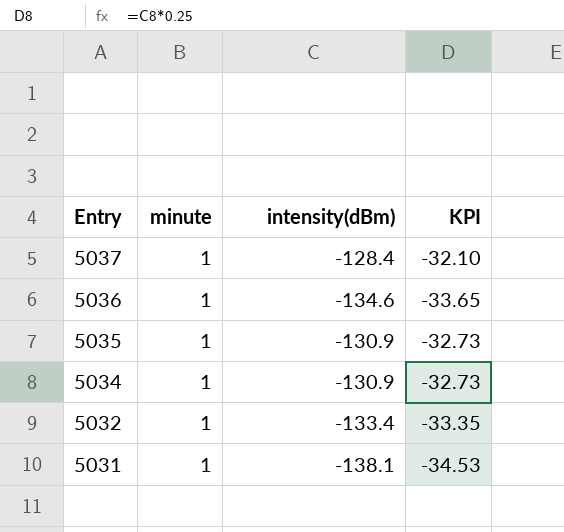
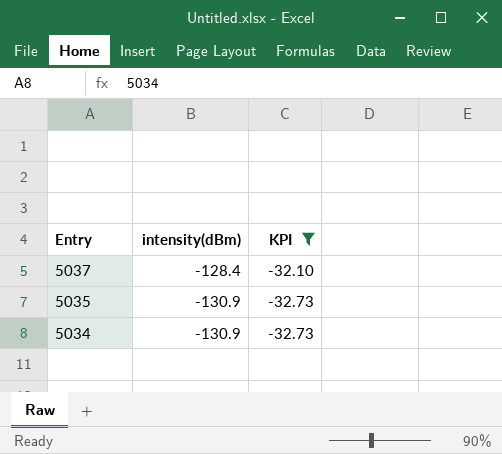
filter: none -> KPI >= -32.73
column minute | position: 2 -> none

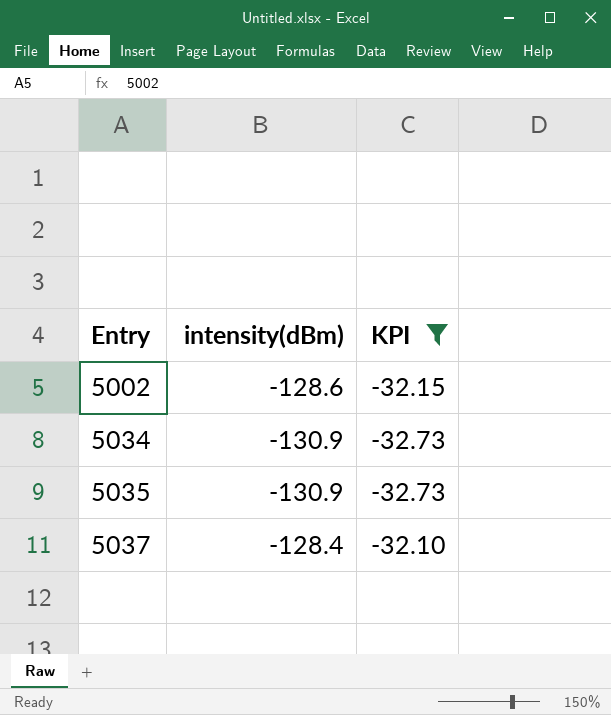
row order: Entry descending -> Entry ascending
row 5002: none -> -128.6 | -32.15

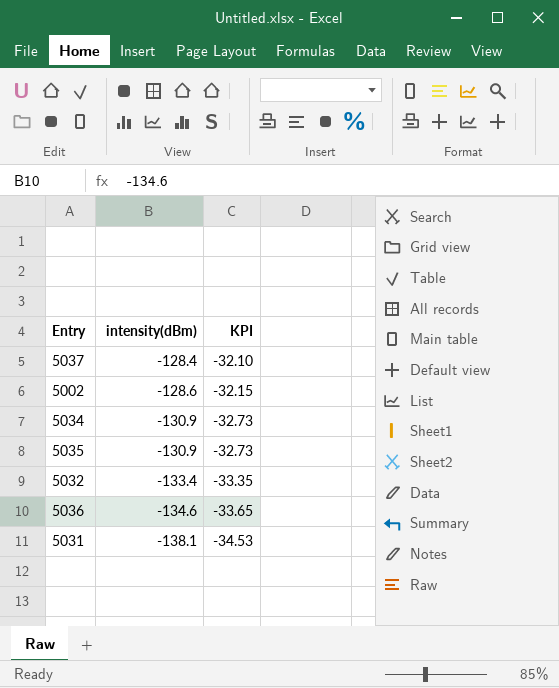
filter: KPI >= -32.73 -> none
row order: Entry ascending -> intensity(dBm) descending

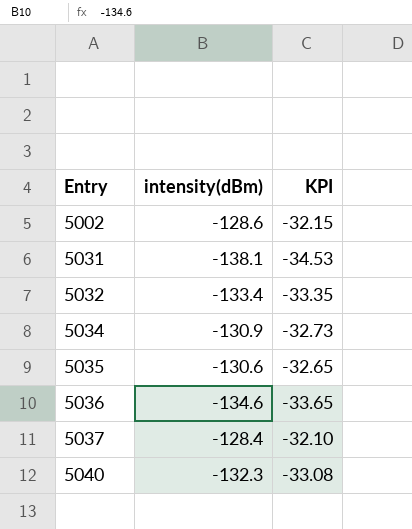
row order: intensity(dBm) descending -> Entry ascending
5035 | intensity(dBm): -130.9 -> -130.6
5035 | KPI: -32.73 -> -32.65
row 5040: none -> -132.3 | -33.08

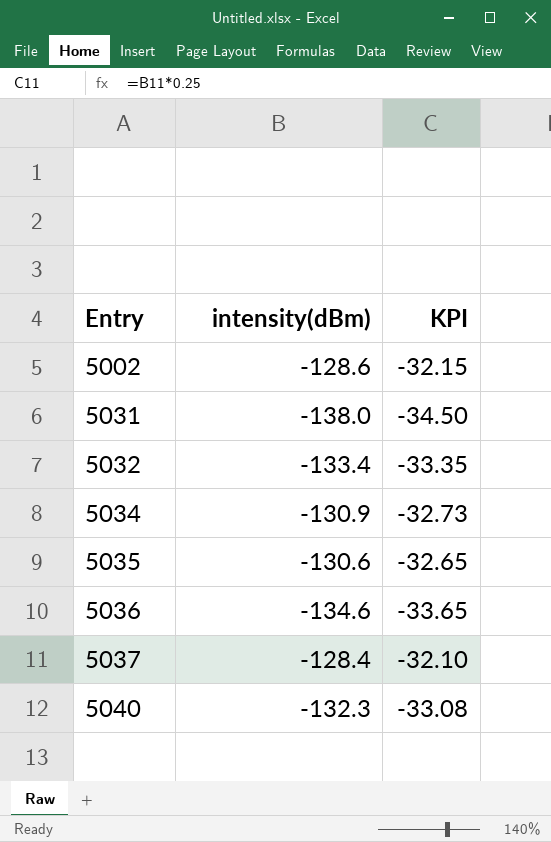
5031 | intensity(dBm): -138.1 -> -138.0
5031 | KPI: -34.53 -> -34.50

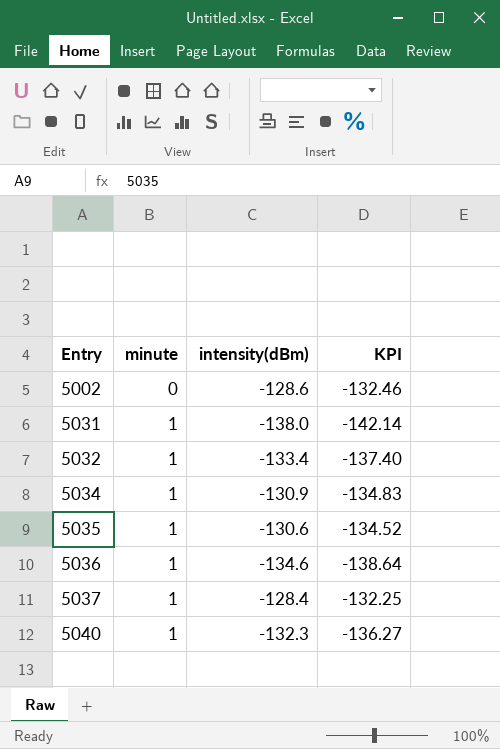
column minute | position: none -> 2
column KPI | formula: [intensity(dBm)] * 0.25 -> [intensity(dBm)] * 1.03

